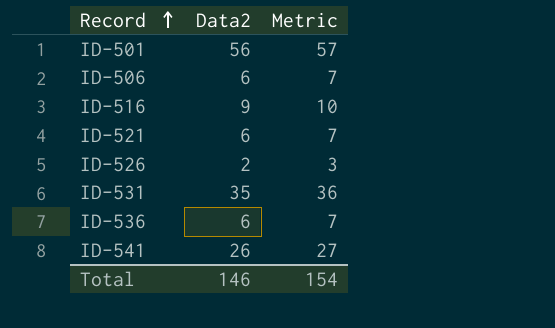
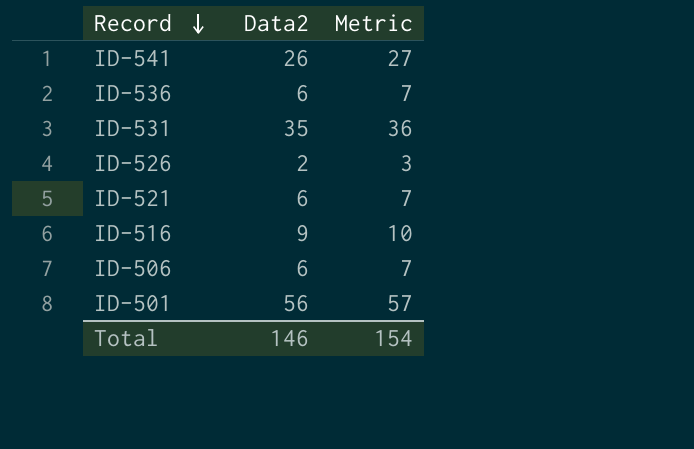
row order: Record ascending -> Record descending

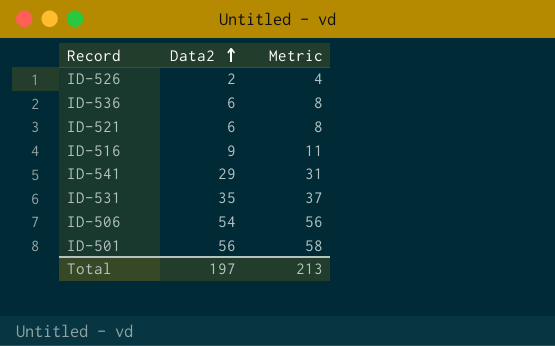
row order: Record descending -> Data2 ascending
column Metric | formula: [Data2] + 1 -> [Data2] + 2
ID-541 | Data2: 26 -> 29
ID-506 | Data2: 6 -> 54
Total | Data2: 146 -> 197
Total | Metric: 154 -> 213

